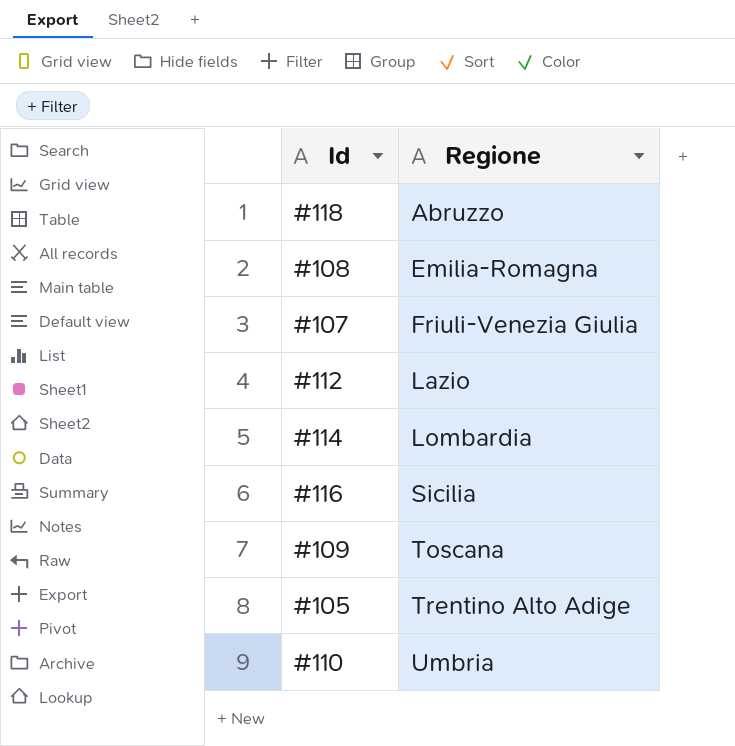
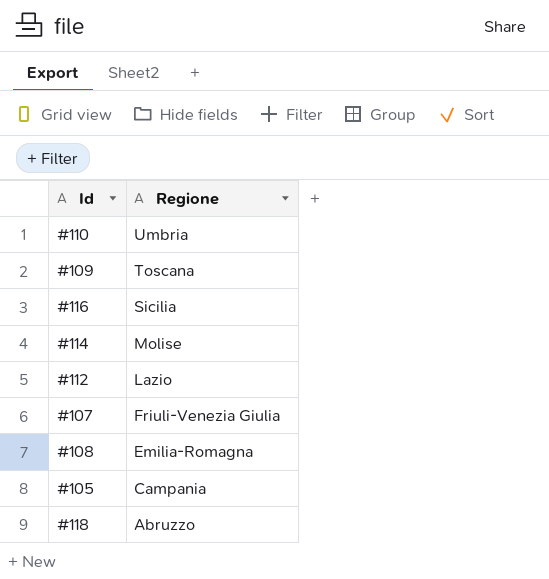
row order: Regione ascending -> Regione descending
#114 | Regione: Lombardia -> Molise
#105 | Regione: Trentino Alto Adige -> Campania

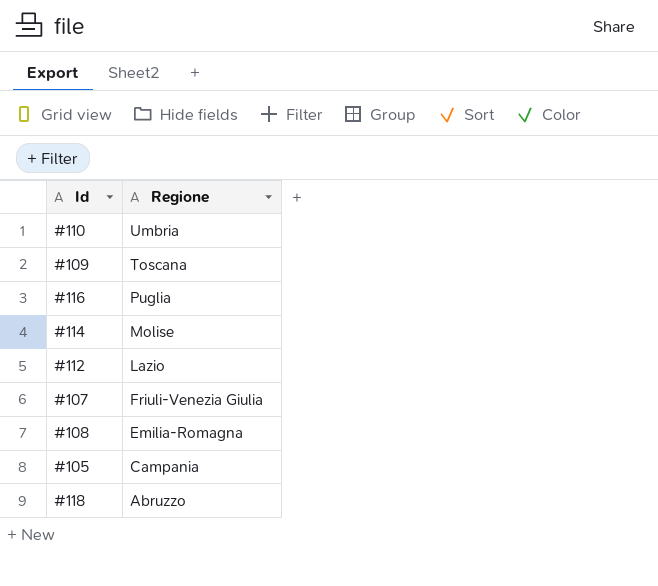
#116 | Regione: Sicilia -> Puglia

